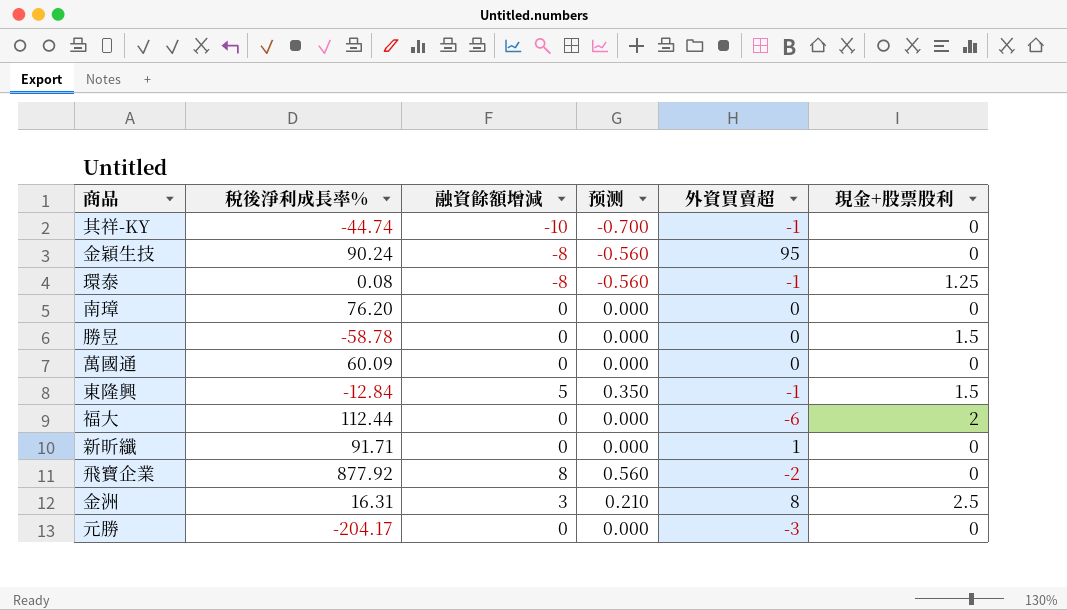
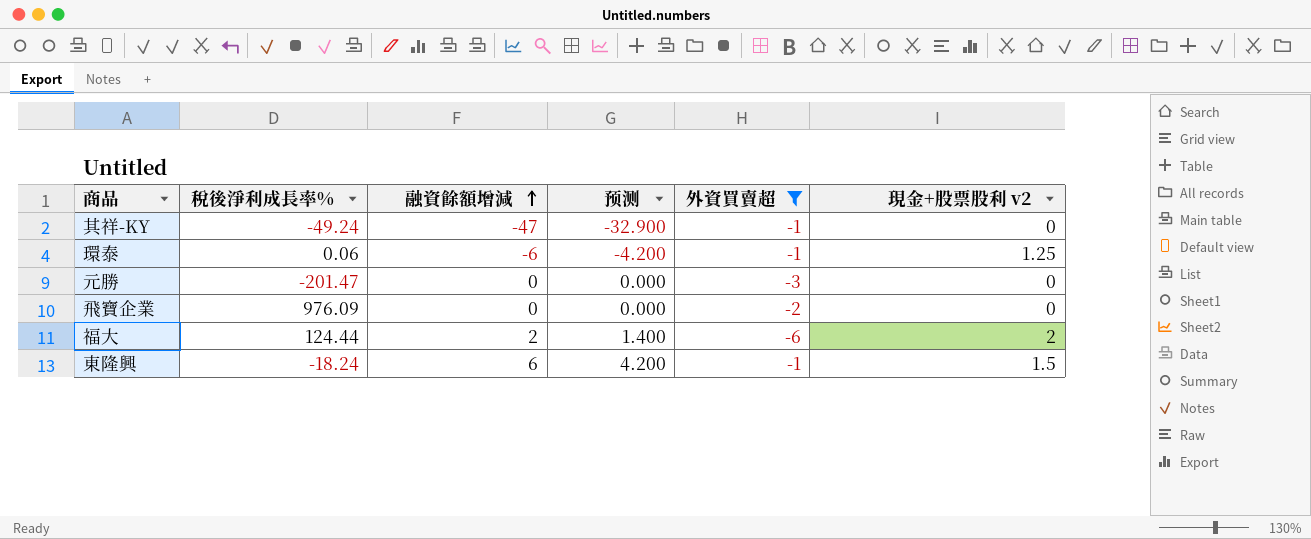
filter: none -> 外資買賣超 <= -1
row order: none -> 融資餘額增減 ascending
column 预测 | formula: [融資餘額增減] * 0.07 -> [融資餘額增減] * 0.7
column name: 現金+股票股利 -> 現金+股票股利 v2
其祥-KY | 稅後淨利成長率%: -44.74 -> -49.24
其祥-KY | 融資餘額增減: -10 -> -47
環泰 | 稅後淨利成長率%: 0.08 -> 0.06
環泰 | 融資餘額增減: -8 -> -6
元勝 | 稅後淨利成長率%: -204.17 -> -201.47
飛寶企業 | 稅後淨利成長率%: 877.92 -> 976.09
飛寶企業 | 融資餘額增減: 8 -> 0
福大 | 稅後淨利成長率%: 112.44 -> 124.44
福大 | 融資餘額增減: 0 -> 2
東隆興 | 稅後淨利成長率%: -12.84 -> -18.24
東隆興 | 融資餘額增減: 5 -> 6

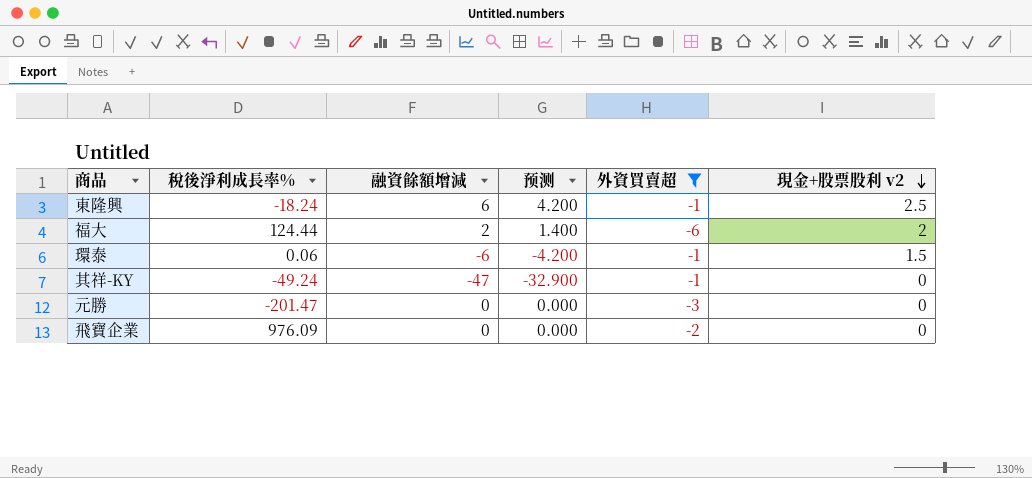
row order: 融資餘額增減 ascending -> 現金+股票股利 v2 descending
東隆興 | 現金+股票股利 v2: 1.5 -> 2.5
環泰 | 現金+股票股利 v2: 1.25 -> 1.5

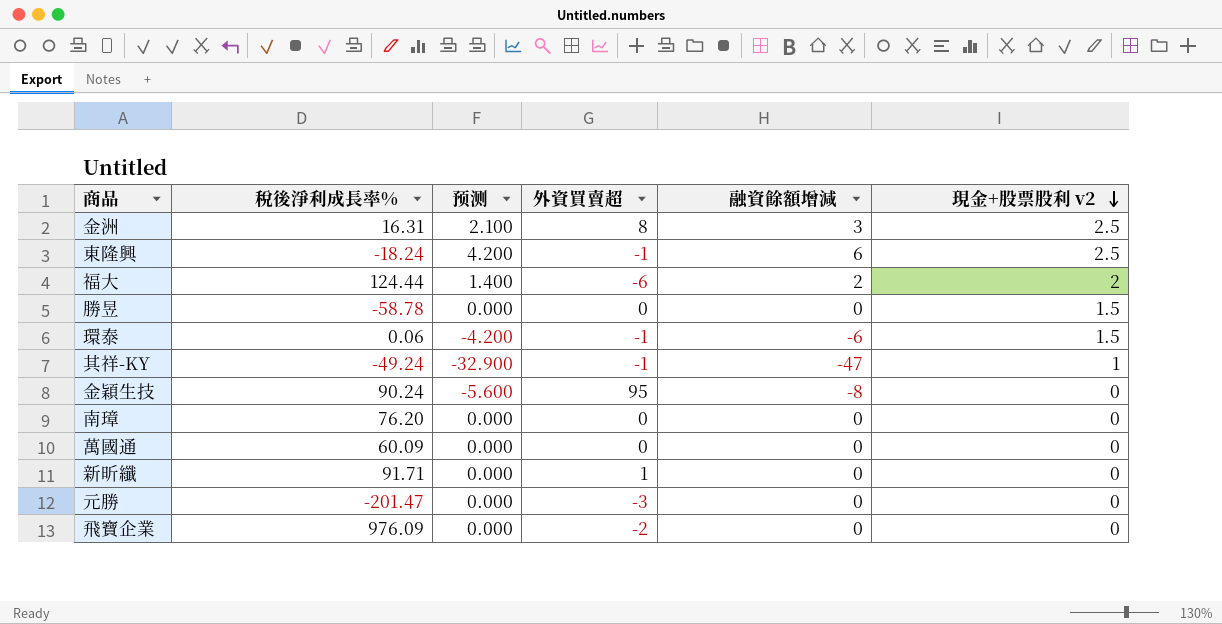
filter: 外資買賣超 <= -1 -> none
column 融資餘額增減 | position: 3 -> 5
其祥-KY | 現金+股票股利 v2: 0 -> 1

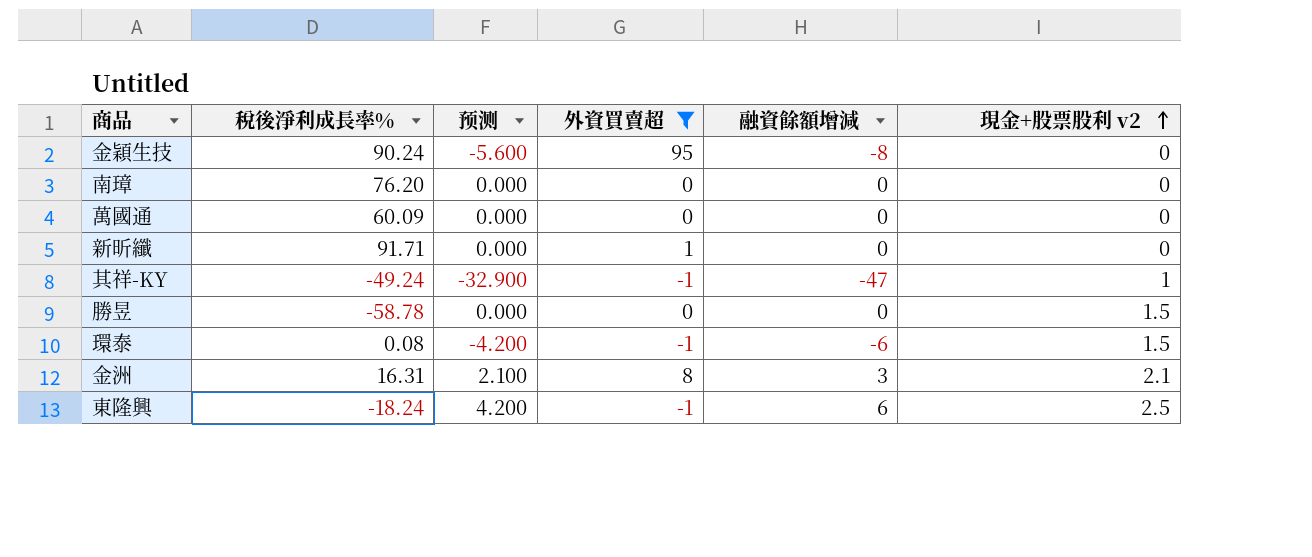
filter: none -> 外資買賣超 >= -1
row order: 現金+股票股利 v2 descending -> 現金+股票股利 v2 ascending
環泰 | 稅後淨利成長率%: 0.06 -> 0.08
金洲 | 現金+股票股利 v2: 2.5 -> 2.1

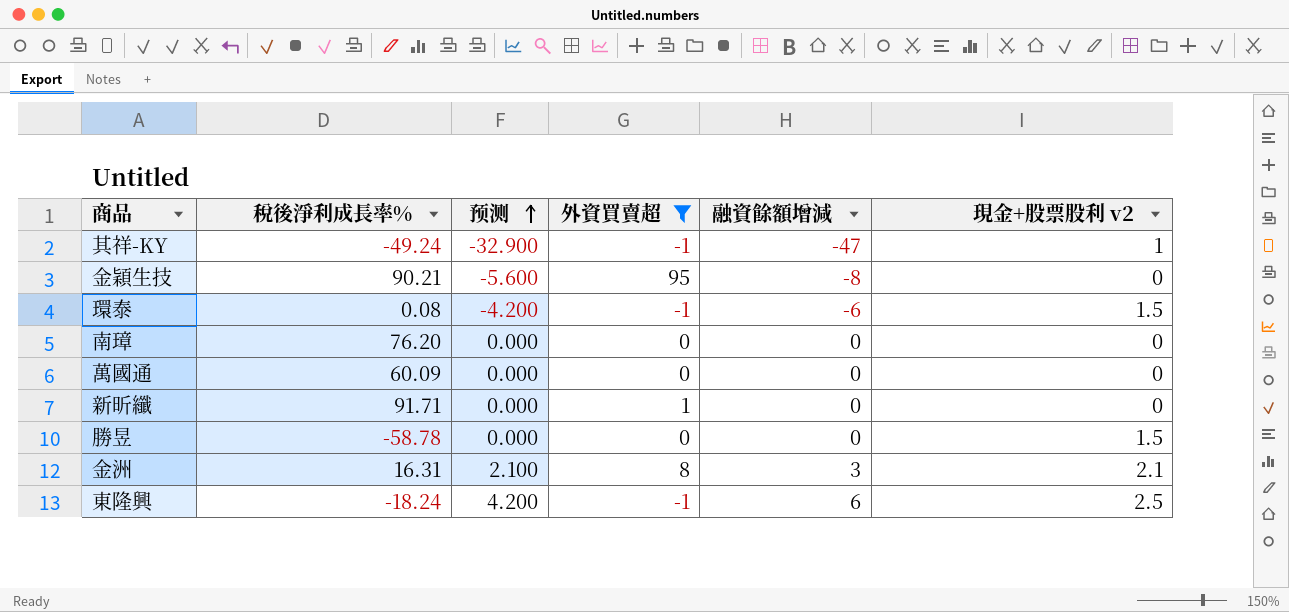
row order: 現金+股票股利 v2 ascending -> 预测 ascending
金穎生技 | 稅後淨利成長率%: 90.24 -> 90.21

